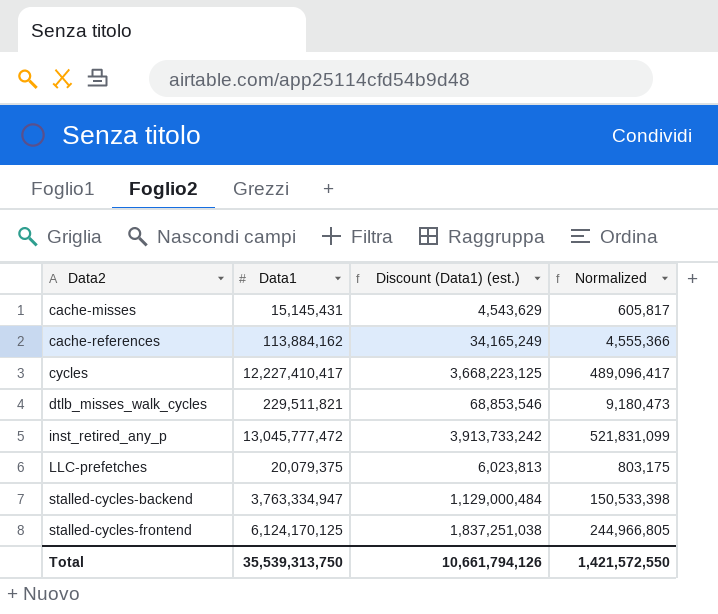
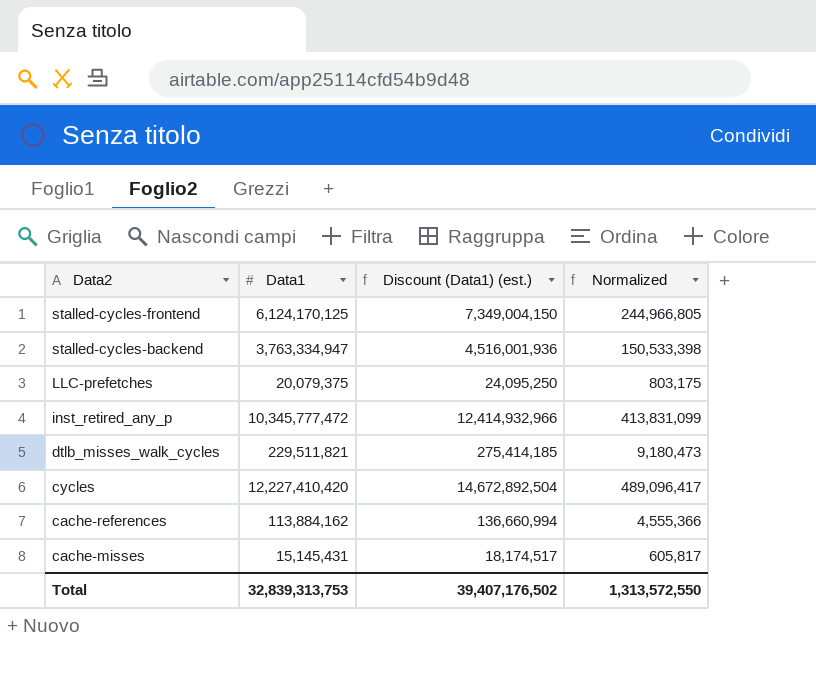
row order: Data2 ascending -> Data2 descending
column Discount (Data1) (est.) | formula: [Data1] * 0.3 -> [Data1] * 1.2
inst_retired_any_p | Data1: 13,045,777,472 -> 10,345,777,472
inst_retired_any_p | Normalized: 521,831,099 -> 413,831,099
cycles | Data1: 12,227,410,417 -> 12,227,410,420
Total | Data1: 35,539,313,750 -> 32,839,313,753
Total | Discount (Data1) (est.): 10,661,794,126 -> 39,407,176,502
Total | Normalized: 1,421,572,550 -> 1,313,572,550

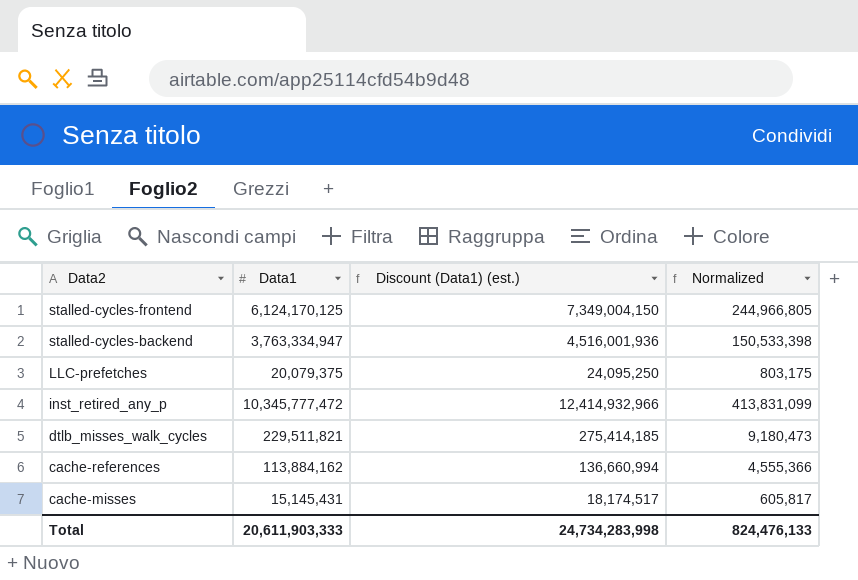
row cycles: 12,227,410,420 | 14,672,892,504 | 489,096,417 -> none
Total | Data1: 32,839,313,753 -> 20,611,903,333
Total | Discount (Data1) (est.): 39,407,176,502 -> 24,734,283,998
Total | Normalized: 1,313,572,550 -> 824,476,133

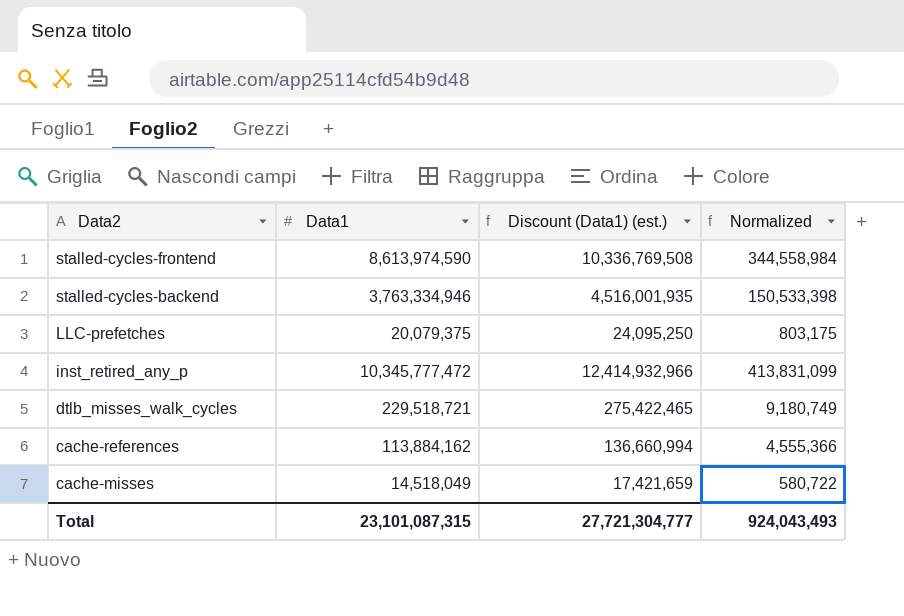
stalled-cycles-frontend | Data1: 6,124,170,125 -> 8,613,974,590
stalled-cycles-frontend | Discount (Data1) (est.): 7,349,004,150 -> 10,336,769,508
stalled-cycles-frontend | Normalized: 244,966,805 -> 344,558,984
stalled-cycles-backend | Data1: 3,763,334,947 -> 3,763,334,946
stalled-cycles-backend | Discount (Data1) (est.): 4,516,001,936 -> 4,516,001,935
dtlb_misses_walk_cycles | Data1: 229,511,821 -> 229,518,721
dtlb_misses_walk_cycles | Discount (Data1) (est.): 275,414,185 -> 275,422,465
dtlb_misses_walk_cycles | Normalized: 9,180,473 -> 9,180,749
cache-misses | Data1: 15,145,431 -> 14,518,049
cache-misses | Discount (Data1) (est.): 18,174,517 -> 17,421,659
cache-misses | Normalized: 605,817 -> 580,722
Total | Data1: 20,611,903,333 -> 23,101,087,315
Total | Discount (Data1) (est.): 24,734,283,998 -> 27,721,304,777
Total | Normalized: 824,476,133 -> 924,043,493

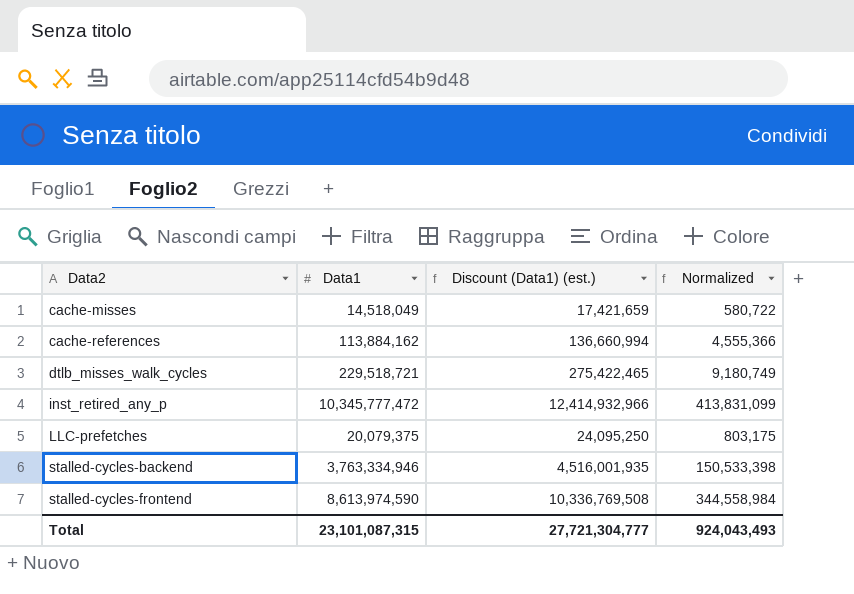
row order: Data2 descending -> Data2 ascending

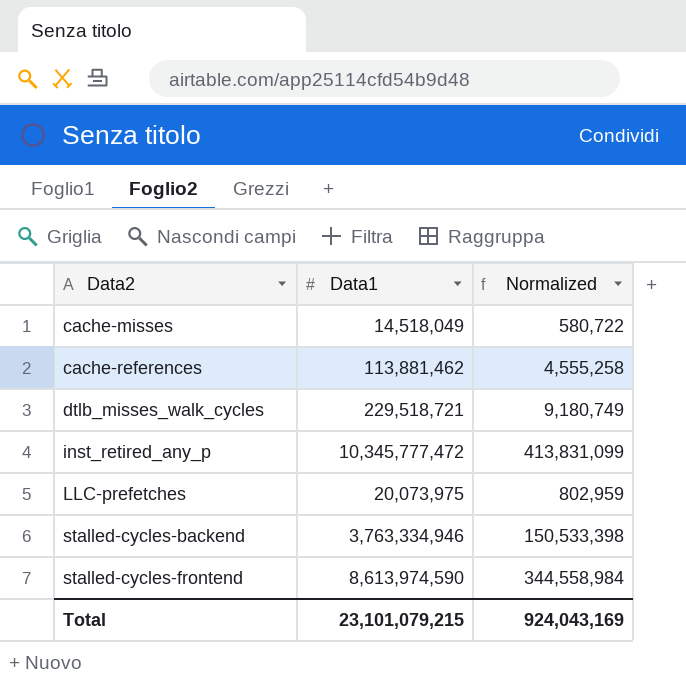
column Discount (Data1) (est.) | formula: [Data1] * 1.2 -> none
cache-references | Data1: 113,884,162 -> 113,881,462
cache-references | Normalized: 4,555,366 -> 4,555,258
LLC-prefetches | Data1: 20,079,375 -> 20,073,975
LLC-prefetches | Normalized: 803,175 -> 802,959
Total | Data1: 23,101,087,315 -> 23,101,079,215
Total | Normalized: 924,043,493 -> 924,043,169

